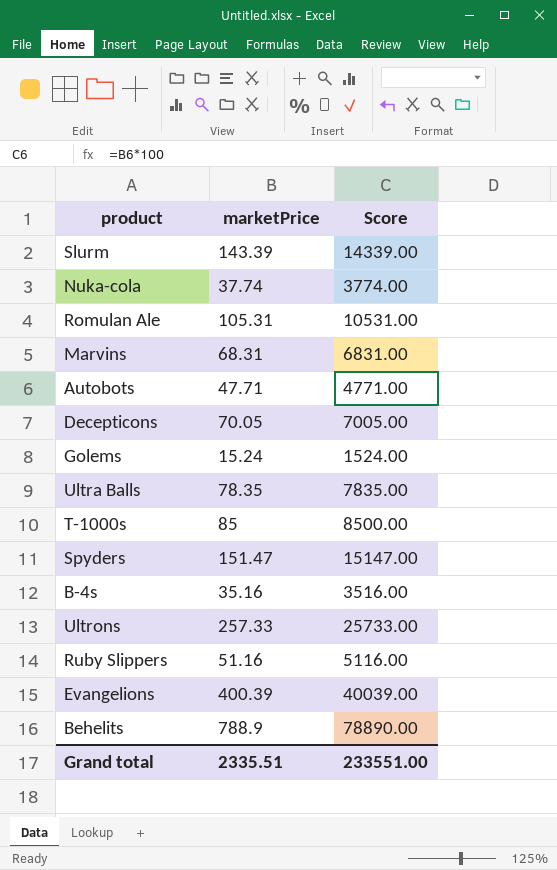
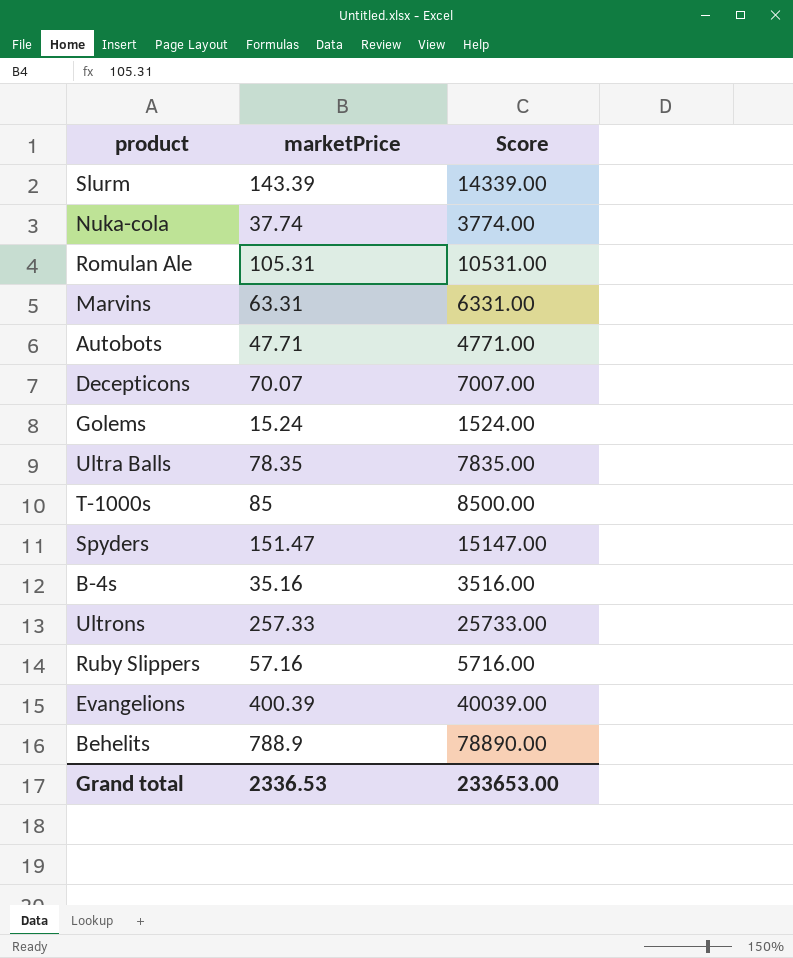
Marvins | marketPrice: 68.31 -> 63.31
Marvins | Score: 6831.00 -> 6331.00
Decepticons | marketPrice: 70.05 -> 70.07
Decepticons | Score: 7005.00 -> 7007.00
Ruby Slippers | marketPrice: 51.16 -> 57.16
Ruby Slippers | Score: 5116.00 -> 5716.00
Grand total | marketPrice: 2335.51 -> 2336.53
Grand total | Score: 233551.00 -> 233653.00

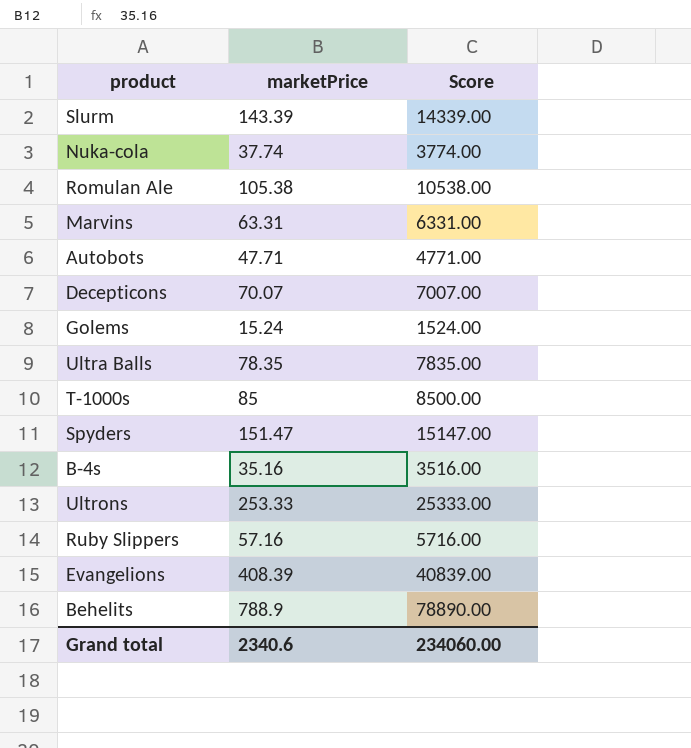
Romulan Ale | marketPrice: 105.31 -> 105.38
Romulan Ale | Score: 10531.00 -> 10538.00
Ultrons | marketPrice: 257.33 -> 253.33
Ultrons | Score: 25733.00 -> 25333.00
Evangelions | marketPrice: 400.39 -> 408.39
Evangelions | Score: 40039.00 -> 40839.00
Grand total | marketPrice: 2336.53 -> 2340.6
Grand total | Score: 233653.00 -> 234060.00

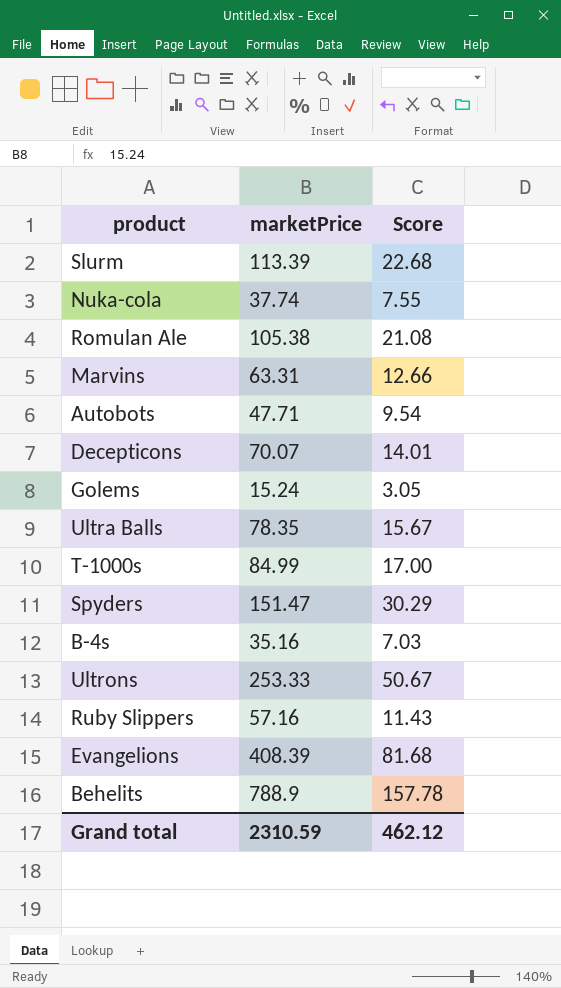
column Score | formula: [marketPrice] * 100 -> [marketPrice] * 0.2
Slurm | marketPrice: 143.39 -> 113.39
T-1000s | marketPrice: 85 -> 84.99
Grand total | marketPrice: 2340.6 -> 2310.59
Grand total | Score: 234060.00 -> 462.12

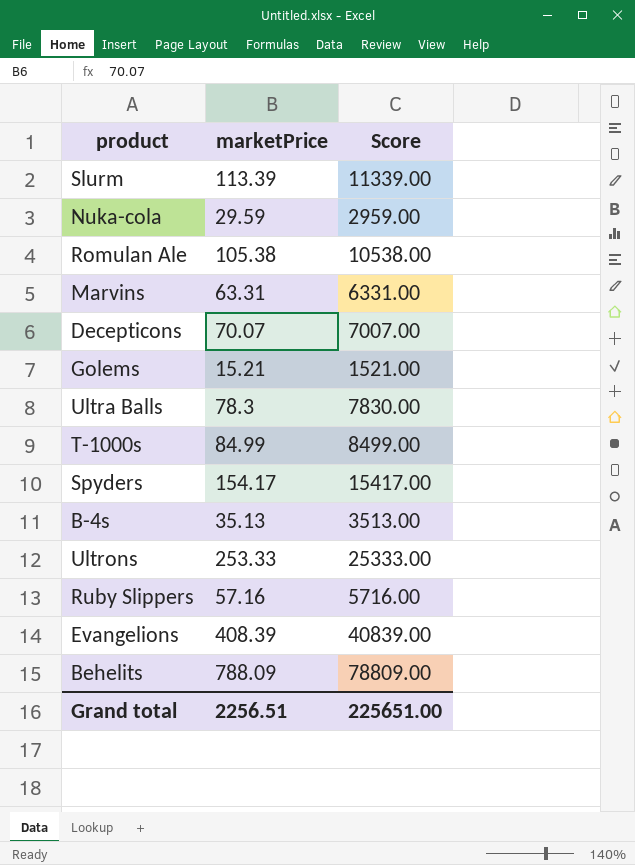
column Score | formula: [marketPrice] * 0.2 -> [marketPrice] * 100
row Autobots: 47.71 | 9.54 -> none
Nuka-cola | marketPrice: 37.74 -> 29.59
Golems | marketPrice: 15.24 -> 15.21
Ultra Balls | marketPrice: 78.35 -> 78.3
Spyders | marketPrice: 151.47 -> 154.17
B-4s | marketPrice: 35.16 -> 35.13
Behelits | marketPrice: 788.9 -> 788.09
Grand total | marketPrice: 2310.59 -> 2256.51
Grand total | Score: 462.12 -> 225651.00

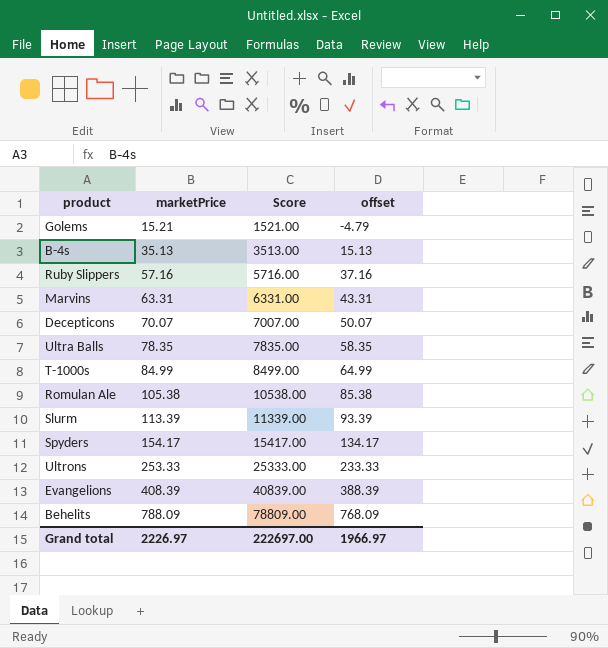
row order: none -> marketPrice ascending
column offset | formula: none -> [marketPrice] - 20
row Nuka-cola: 29.59 | 2959.00 -> none
Ultra Balls | marketPrice: 78.3 -> 78.35
Ultra Balls | Score: 7830.00 -> 7835.00
Grand total | marketPrice: 2256.51 -> 2226.97
Grand total | Score: 225651.00 -> 222697.00

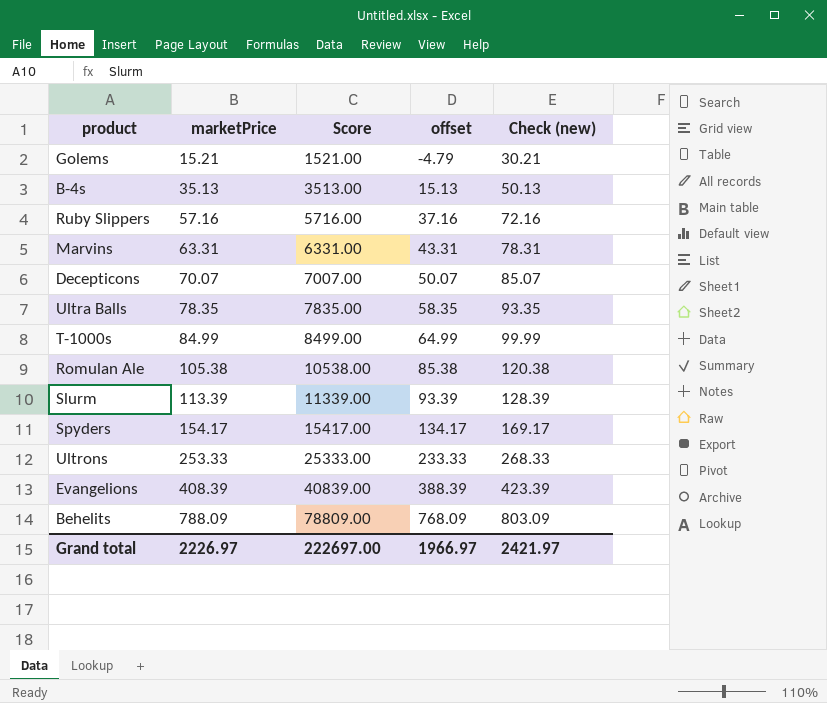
column Check (new) | formula: none -> [marketPrice] + 15

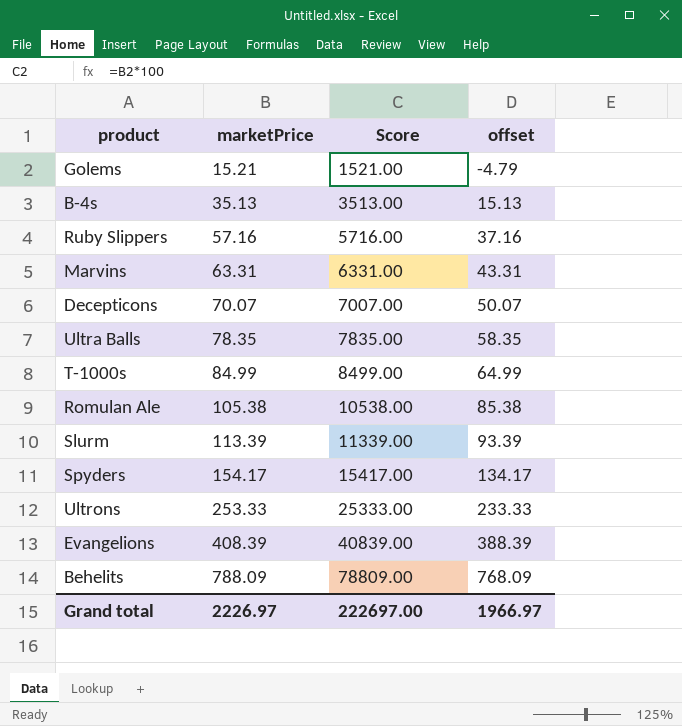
column Check (new) | formula: [marketPrice] + 15 -> none

